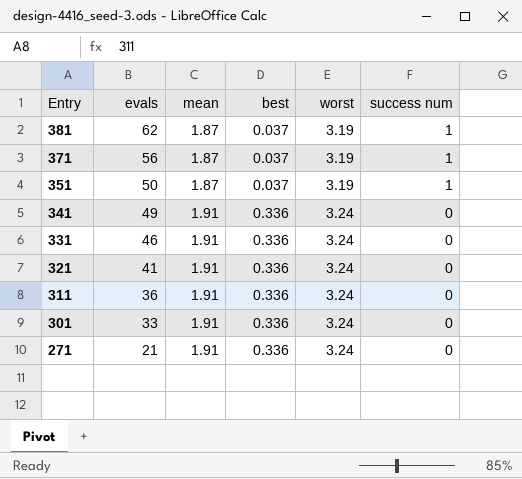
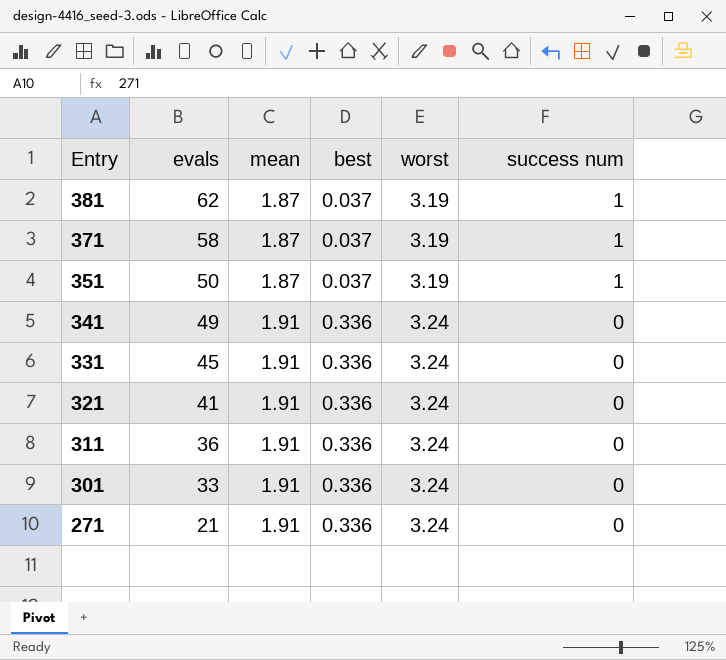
371 | evals: 56 -> 58
331 | evals: 46 -> 45

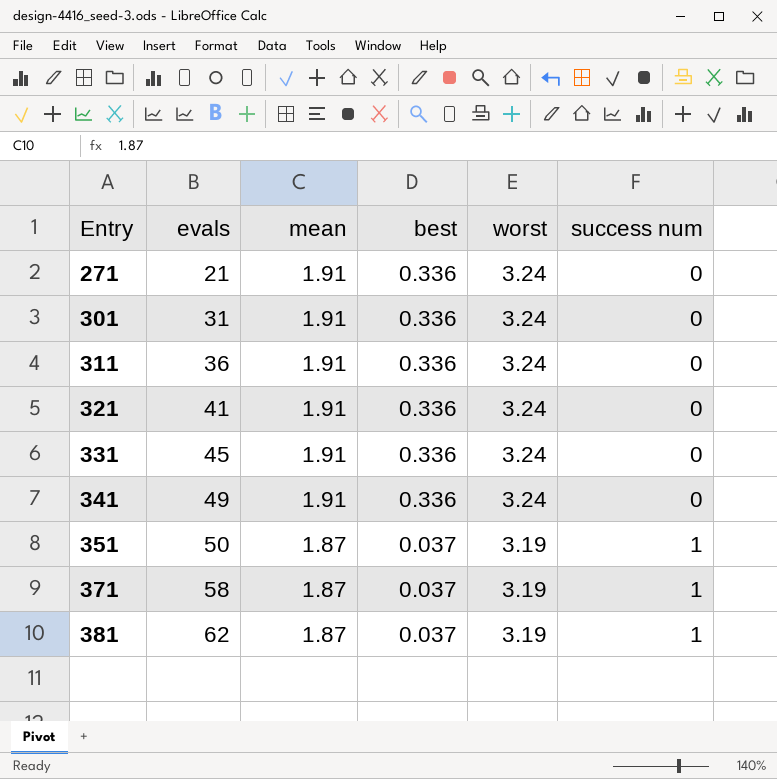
row order: Entry descending -> Entry ascending
301 | evals: 33 -> 31

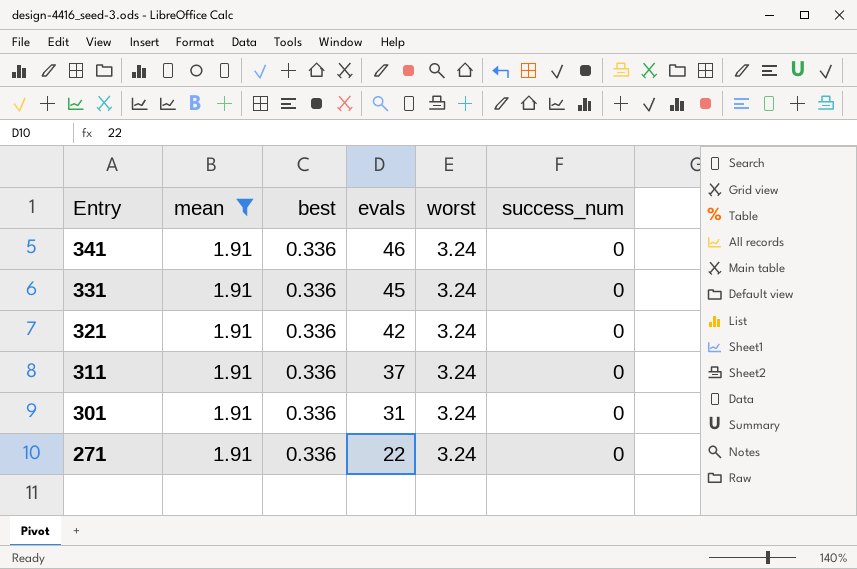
filter: none -> mean = 1.91
row order: Entry ascending -> Entry descending
column evals | position: 2 -> 4
column name: success num -> success_num
341 | evals: 49 -> 46
321 | evals: 41 -> 42
311 | evals: 36 -> 37
271 | evals: 21 -> 22

